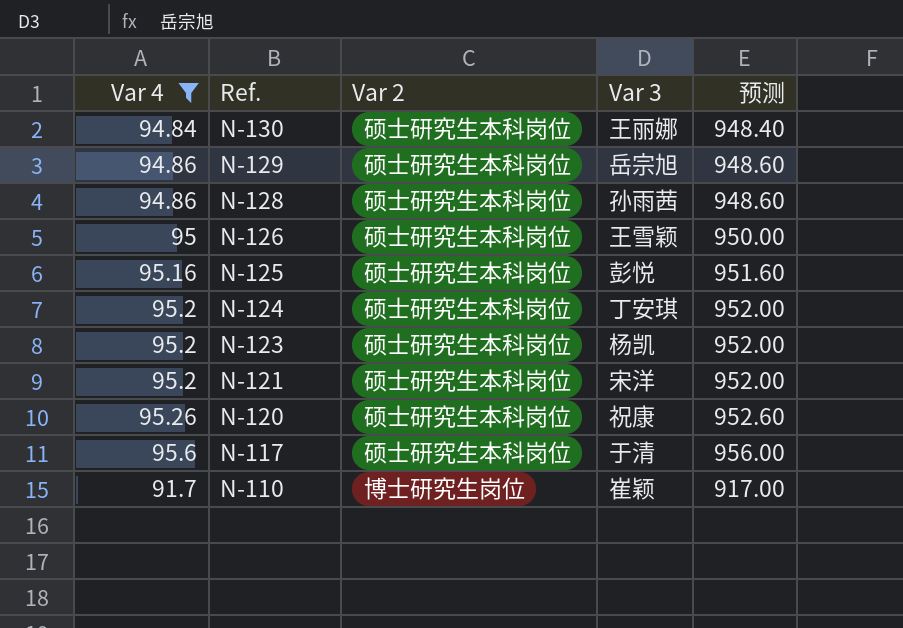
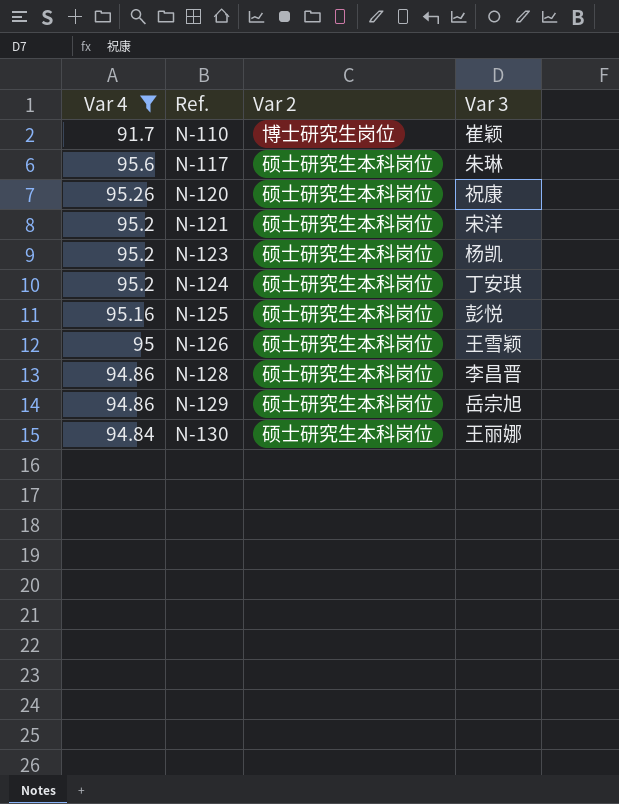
row order: Ref. descending -> Ref. ascending
column 预测 | formula: [Var 4] * 10 -> none
N-117 | Var 3: 于清 -> 朱琳
N-128 | Var 3: 孙雨茜 -> 李昌晋

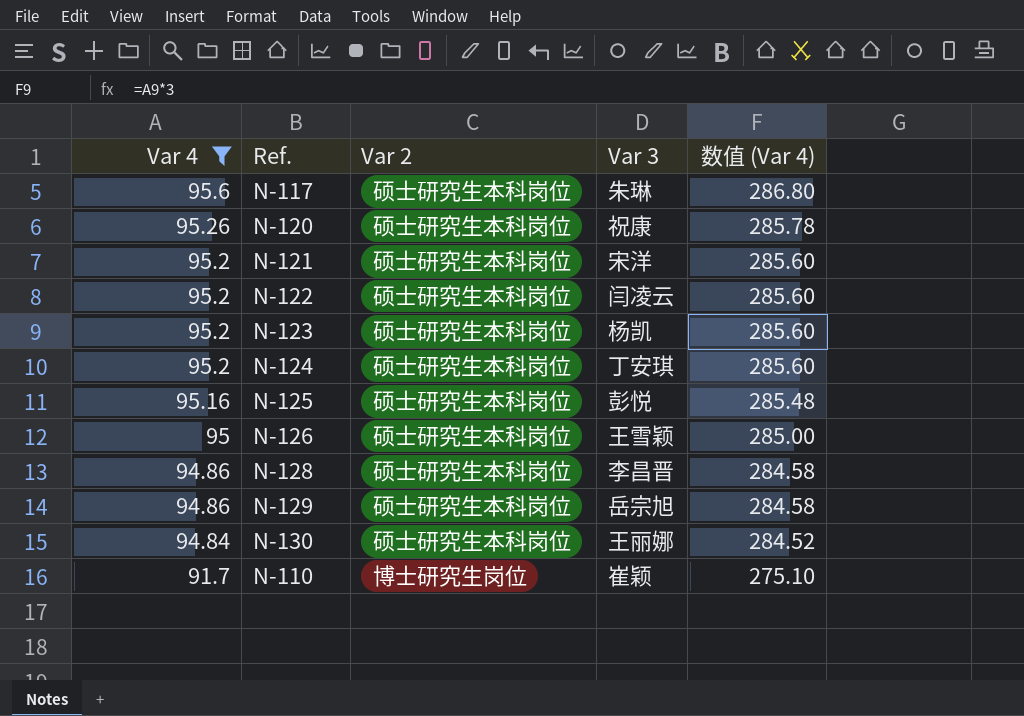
row order: Ref. ascending -> Var 4 descending
column 数值 (Var 4) | formula: none -> [Var 4] * 3
row N-122: none -> 95.2 | 硕士研究生本科岗位 | 闫凌云 | 285.60

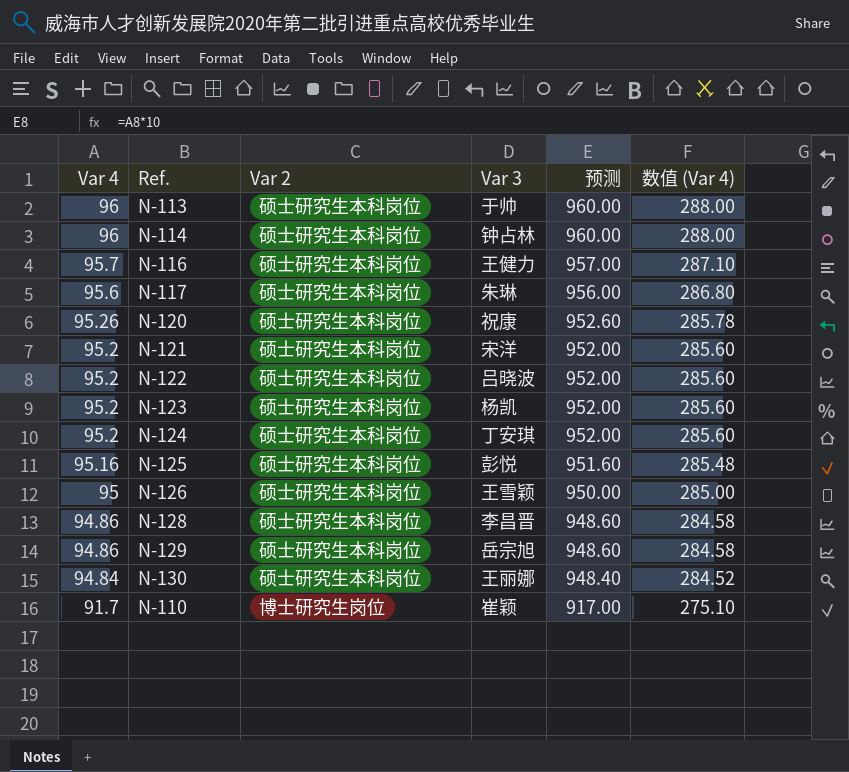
filter: Var 4 <= 95.6 -> none
column 预测 | formula: none -> [Var 4] * 10
N-122 | Var 3: 闫凌云 -> 吕晓波

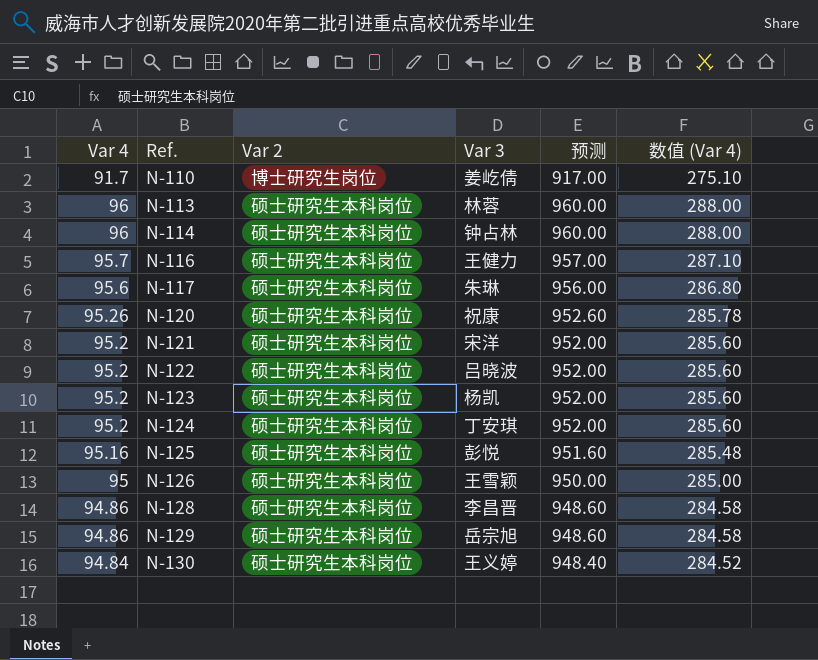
row order: Var 4 descending -> Ref. ascending
N-110 | Var 3: 崔颖 -> 姜屹倩
N-113 | Var 3: 于帅 -> 林蓉
N-130 | Var 3: 王丽娜 -> 王义婷

